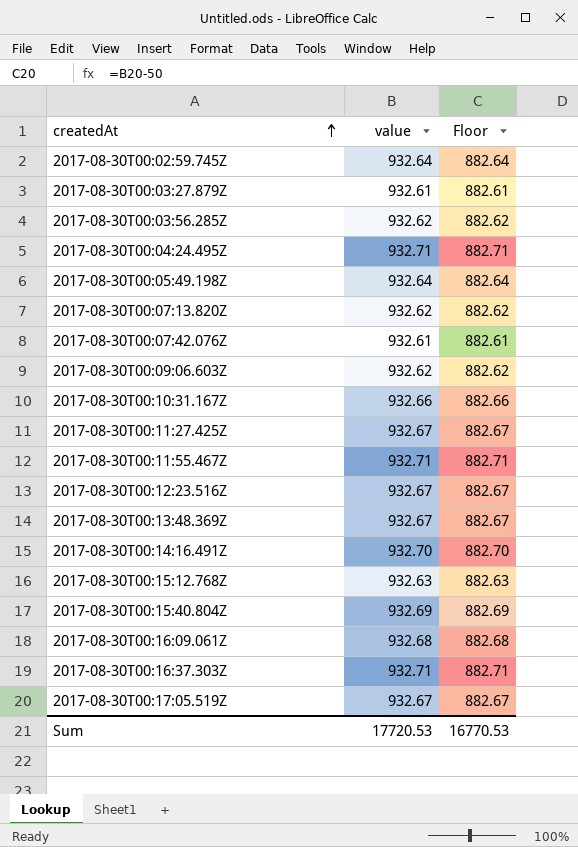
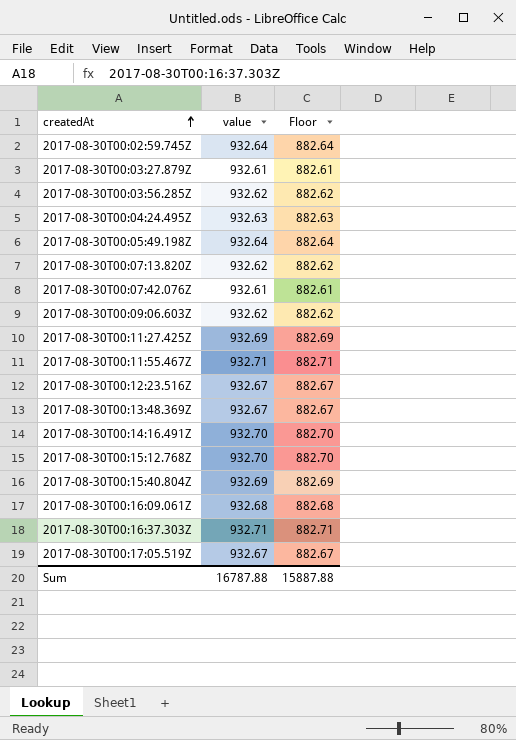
row 2017-08-30T00:10:31.167Z: 932.66 | 882.66 -> none
2017-08-30T00:04:24.495Z | value: 932.71 -> 932.63
2017-08-30T00:04:24.495Z | Floor: 882.71 -> 882.63
2017-08-30T00:11:27.425Z | value: 932.67 -> 932.69
2017-08-30T00:11:27.425Z | Floor: 882.67 -> 882.69
2017-08-30T00:15:12.768Z | value: 932.63 -> 932.70
2017-08-30T00:15:12.768Z | Floor: 882.63 -> 882.70
Sum | value: 17720.53 -> 16787.88
Sum | Floor: 16770.53 -> 15887.88

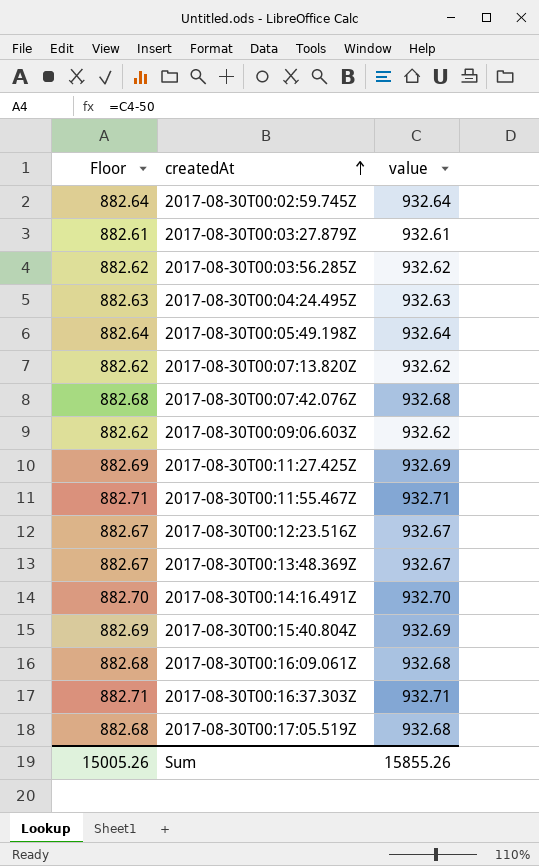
column Floor | position: 3 -> 1
row 2017-08-30T00:15:12.768Z: 932.70 | 882.70 -> none
2017-08-30T00:07:42.076Z | Floor: 882.61 -> 882.68
2017-08-30T00:07:42.076Z | value: 932.61 -> 932.68
2017-08-30T00:17:05.519Z | Floor: 882.67 -> 882.68
2017-08-30T00:17:05.519Z | value: 932.67 -> 932.68
Sum | Floor: 15887.88 -> 15005.26
Sum | value: 16787.88 -> 15855.26

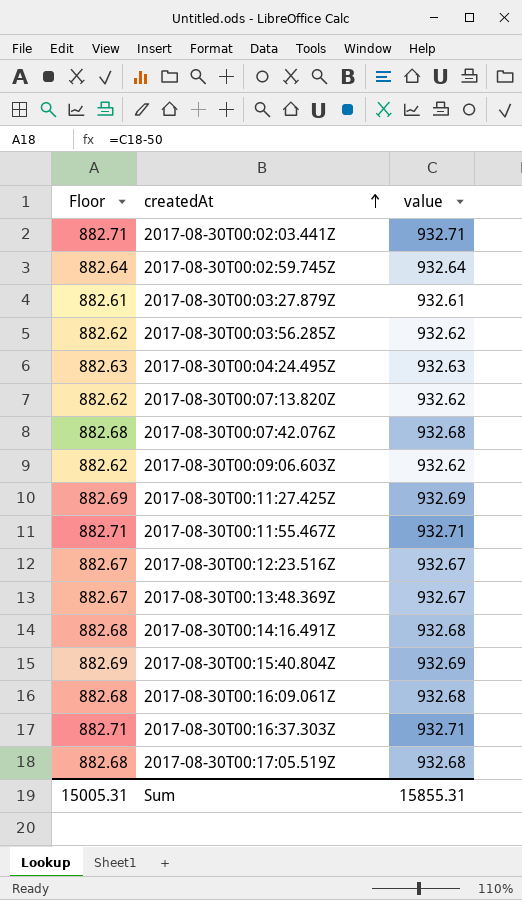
row 2017-08-30T00:05:49.198Z: 882.64 | 932.64 -> none
row 2017-08-30T00:02:03.441Z: none -> 882.71 | 932.71
2017-08-30T00:14:16.491Z | Floor: 882.70 -> 882.68
2017-08-30T00:14:16.491Z | value: 932.70 -> 932.68
Sum | Floor: 15005.26 -> 15005.31
Sum | value: 15855.26 -> 15855.31

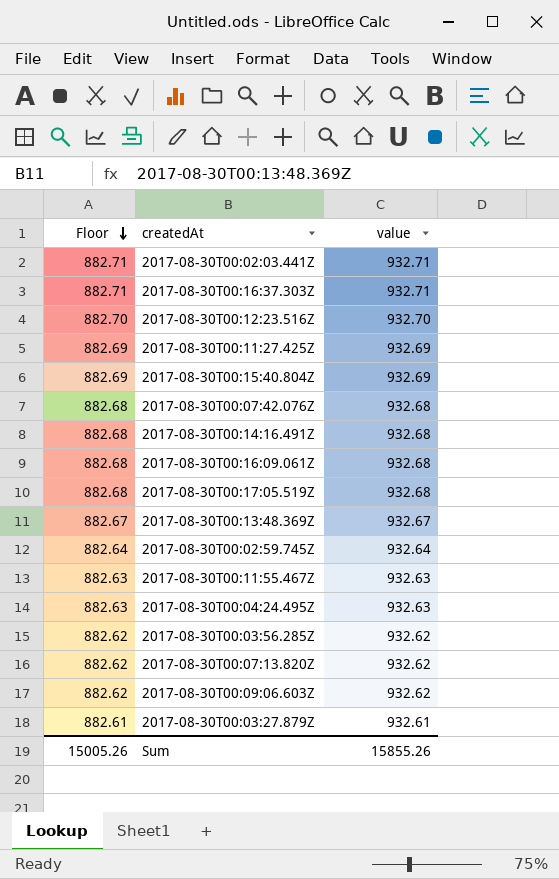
row order: createdAt ascending -> Floor descending
2017-08-30T00:12:23.516Z | Floor: 882.67 -> 882.70
2017-08-30T00:12:23.516Z | value: 932.67 -> 932.70
2017-08-30T00:11:55.467Z | Floor: 882.71 -> 882.63
2017-08-30T00:11:55.467Z | value: 932.71 -> 932.63
Sum | Floor: 15005.31 -> 15005.26
Sum | value: 15855.31 -> 15855.26

